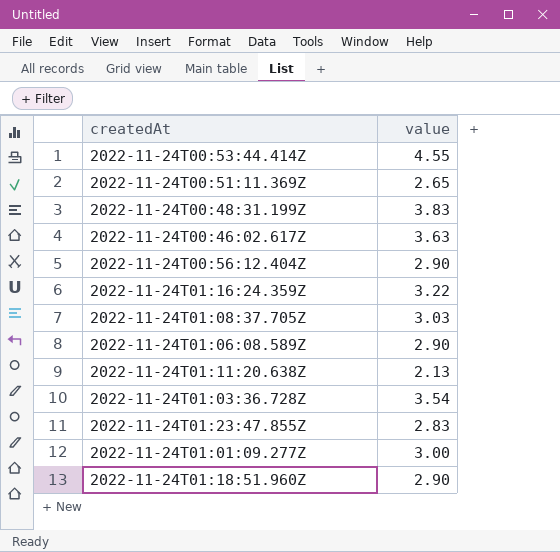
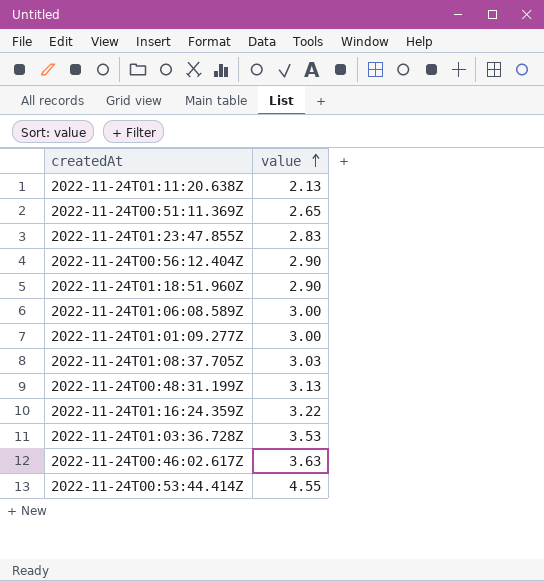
row order: none -> value ascending
2022-11-24T01:06:08.589Z | value: 2.90 -> 3.00
2022-11-24T00:48:31.199Z | value: 3.83 -> 3.13
2022-11-24T01:03:36.728Z | value: 3.54 -> 3.53

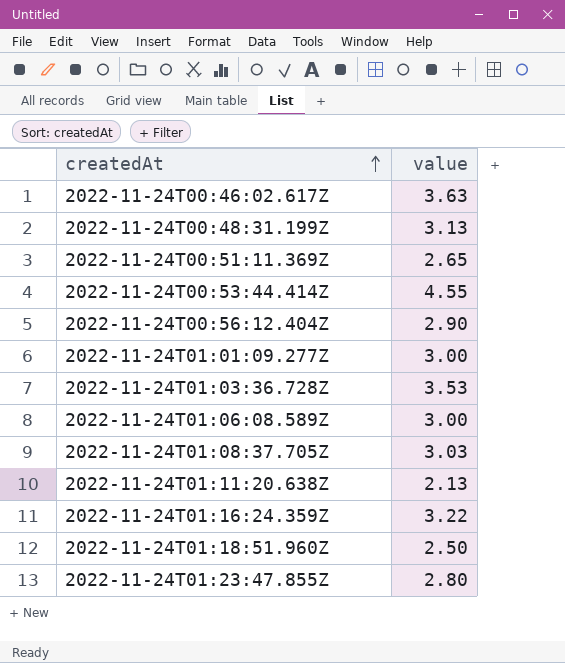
row order: value ascending -> createdAt ascending
2022-11-24T01:18:51.960Z | value: 2.90 -> 2.50
2022-11-24T01:23:47.855Z | value: 2.83 -> 2.80

